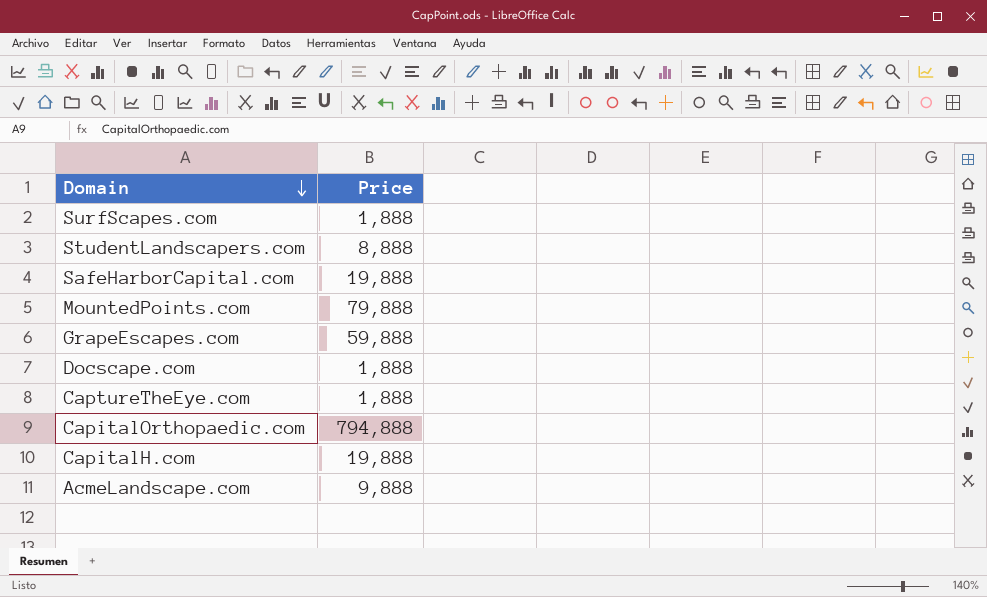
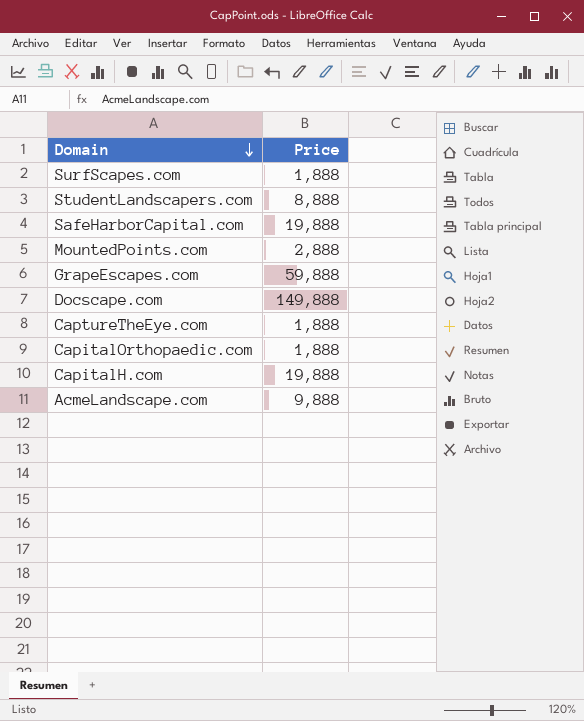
MountedPoints.com | Price: 79,888 -> 2,888
Docscape.com | Price: 1,888 -> 149,888
CapitalOrthopaedic.com | Price: 794,888 -> 1,888

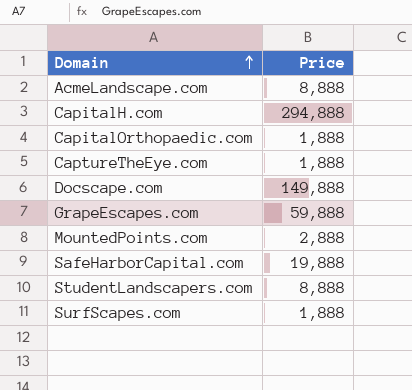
row order: Domain descending -> Domain ascending
AcmeLandscape.com | Price: 9,888 -> 8,888
CapitalH.com | Price: 19,888 -> 294,888

